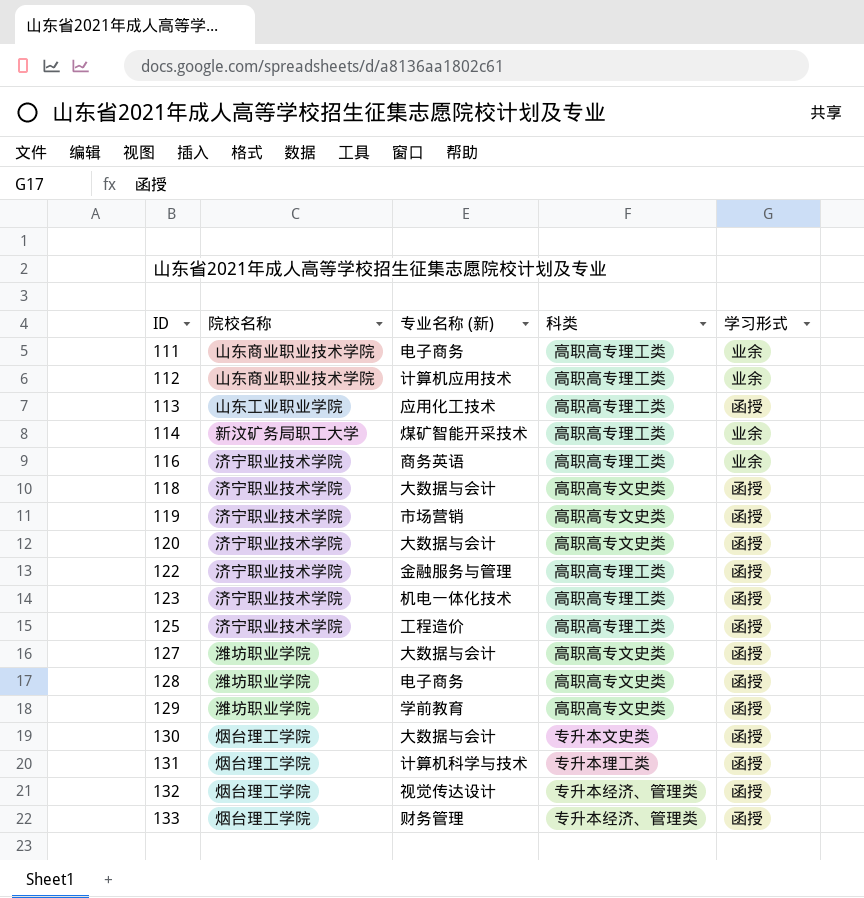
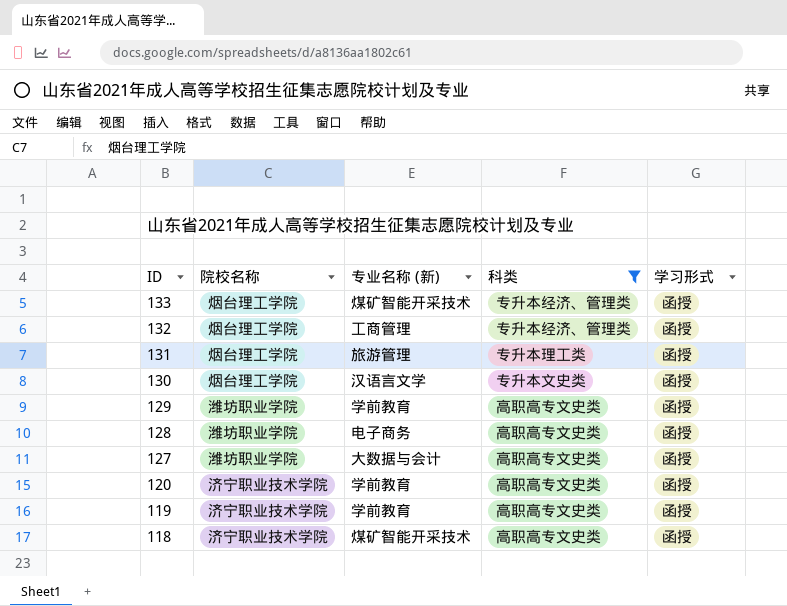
filter: none -> 科类 != 高职高专理工类
row order: ID ascending -> ID descending
133 | 专业名称 (新): 财务管理 -> 煤矿智能开采技术
132 | 专业名称 (新): 视觉传达设计 -> 工商管理
131 | 专业名称 (新): 计算机科学与技术 -> 旅游管理
130 | 专业名称 (新): 大数据与会计 -> 汉语言文学
120 | 专业名称 (新): 大数据与会计 -> 学前教育
119 | 专业名称 (新): 市场营销 -> 学前教育
118 | 专业名称 (新): 大数据与会计 -> 煤矿智能开采技术

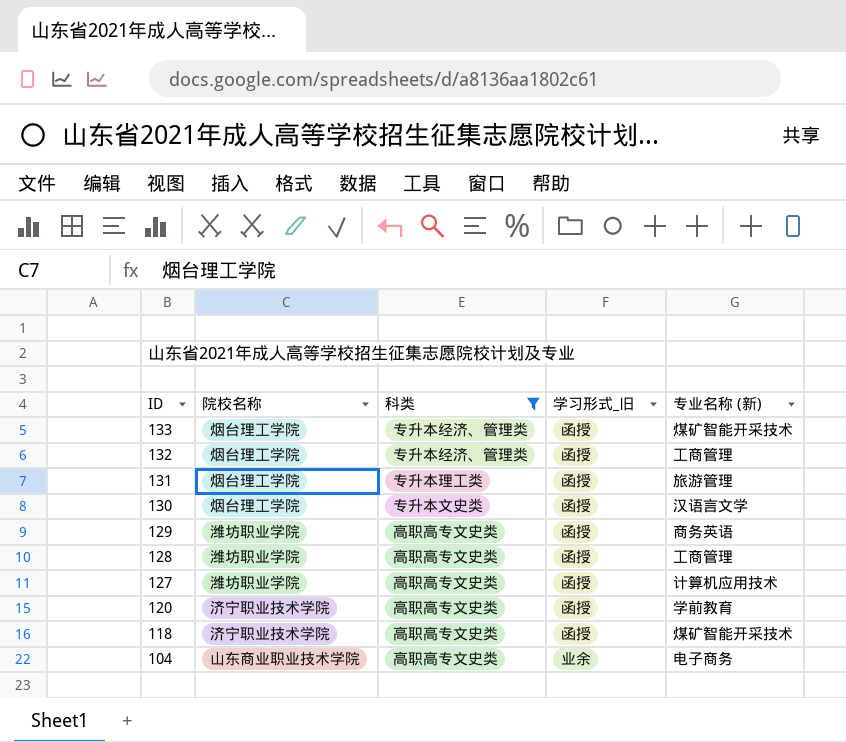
column name: 学习形式 -> 学习形式_旧
column 专业名称 (新) | position: 3 -> 5
row 119: 济宁职业技术学院 | 学前教育 | 高职高专文史类 | 函授 -> none
129 | 专业名称 (新): 学前教育 -> 商务英语
128 | 专业名称 (新): 电子商务 -> 工商管理
127 | 专业名称 (新): 大数据与会计 -> 计算机应用技术
row 104: none -> 山东商业职业技术学院 | 高职高专文史类 | 业余 | 电子商务

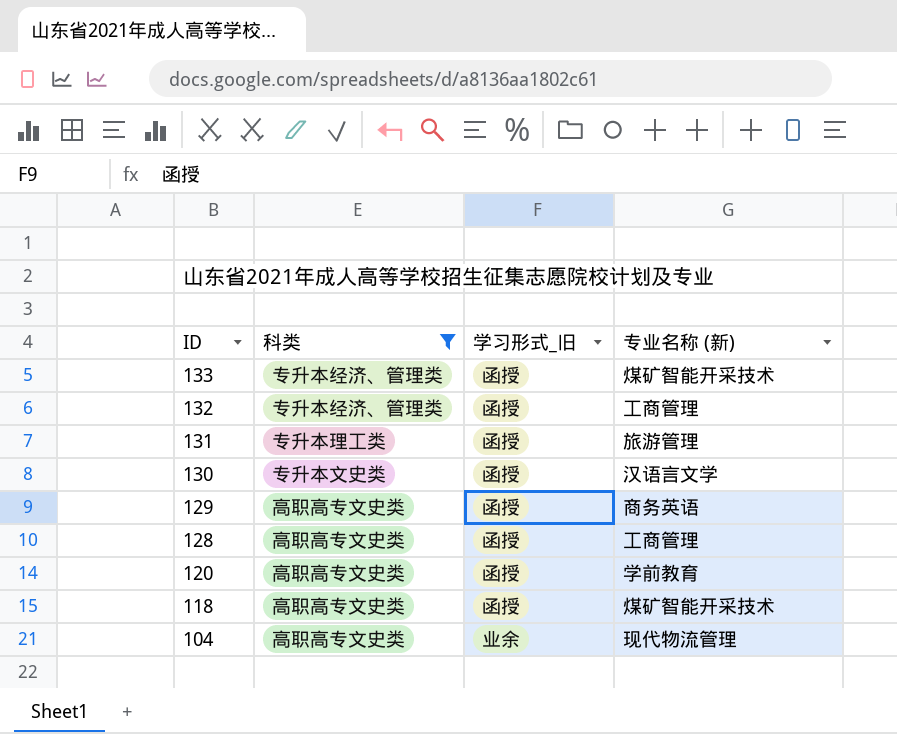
column 院校名称 | position: 2 -> none
row 127: 潍坊职业学院 | 高职高专文史类 | 函授 | 计算机应用技术 -> none
104 | 专业名称 (新): 电子商务 -> 现代物流管理

